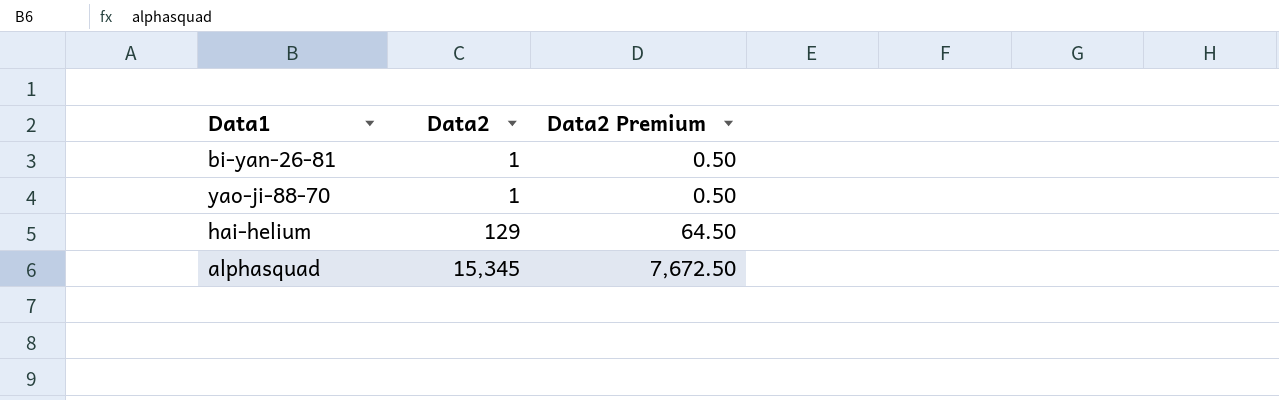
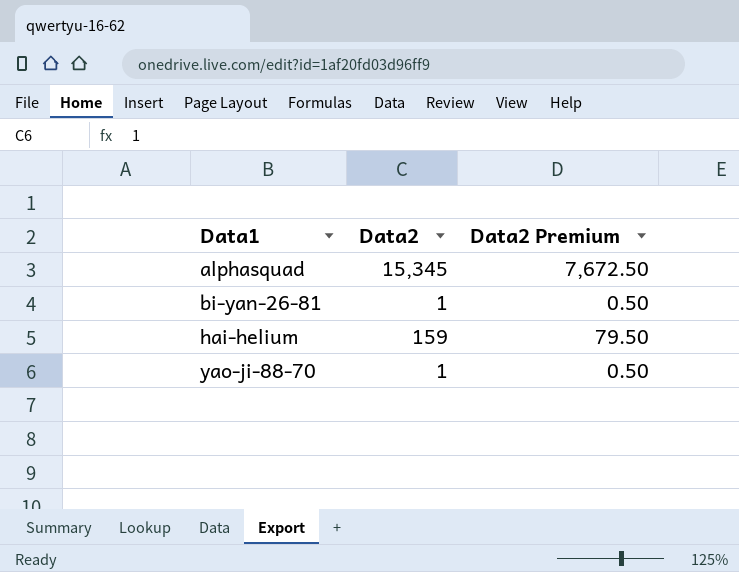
row order: Data2 ascending -> Data1 ascending
hai-helium | Data2: 129 -> 159
hai-helium | Data2 Premium: 64.50 -> 79.50

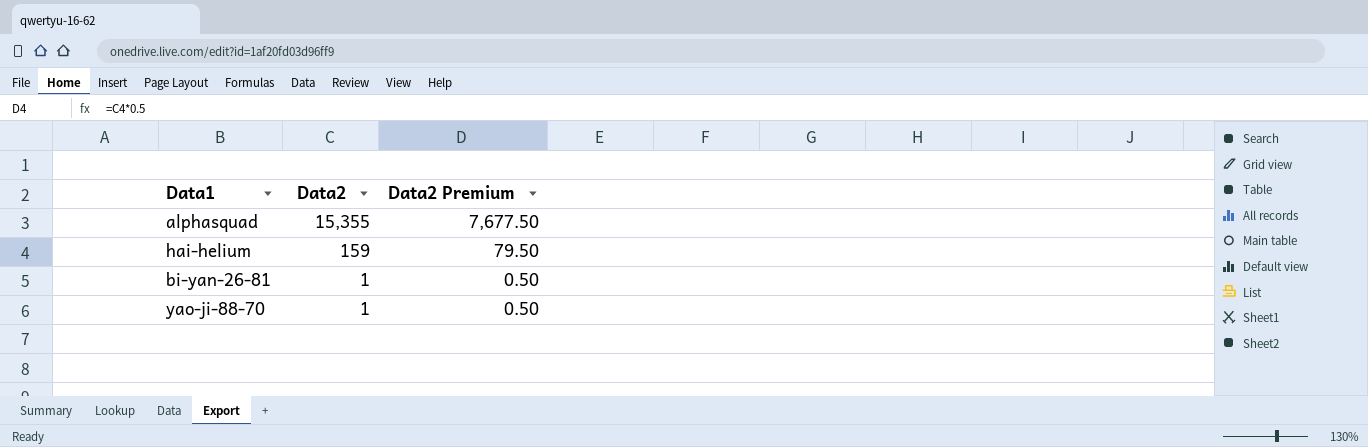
row order: Data1 ascending -> Data2 descending
alphasquad | Data2: 15,345 -> 15,355
alphasquad | Data2 Premium: 7,672.50 -> 7,677.50

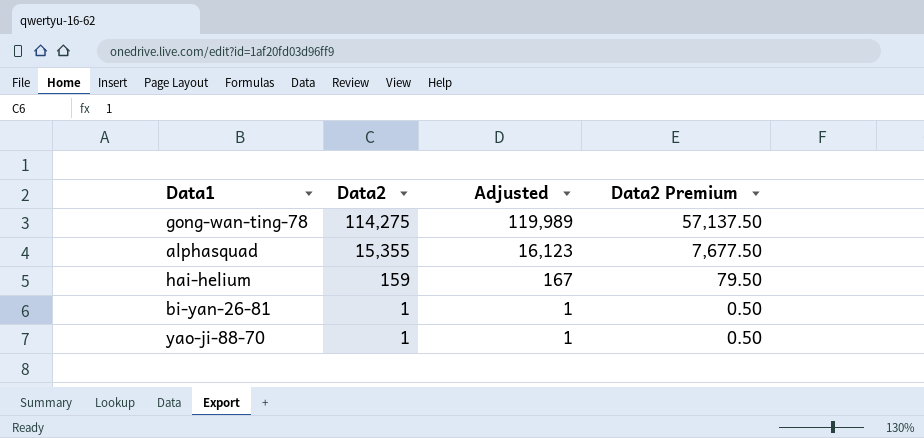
column Adjusted | formula: none -> [Data2] * 1.05
row gong-wan-ting-78: none -> 114,275 | 119,989 | 57,137.50

